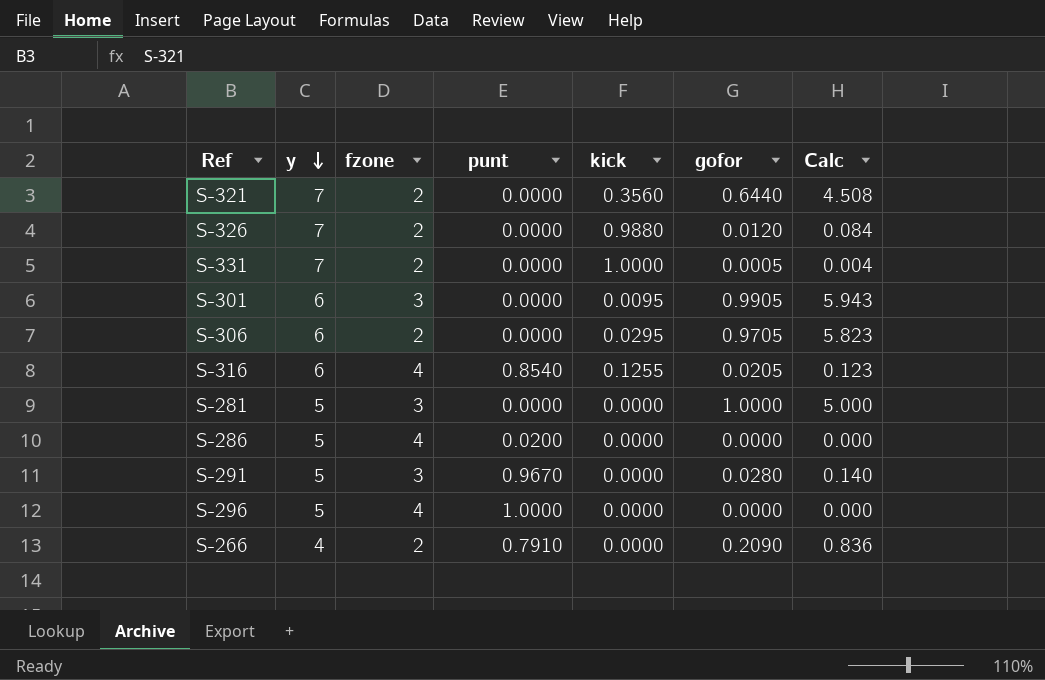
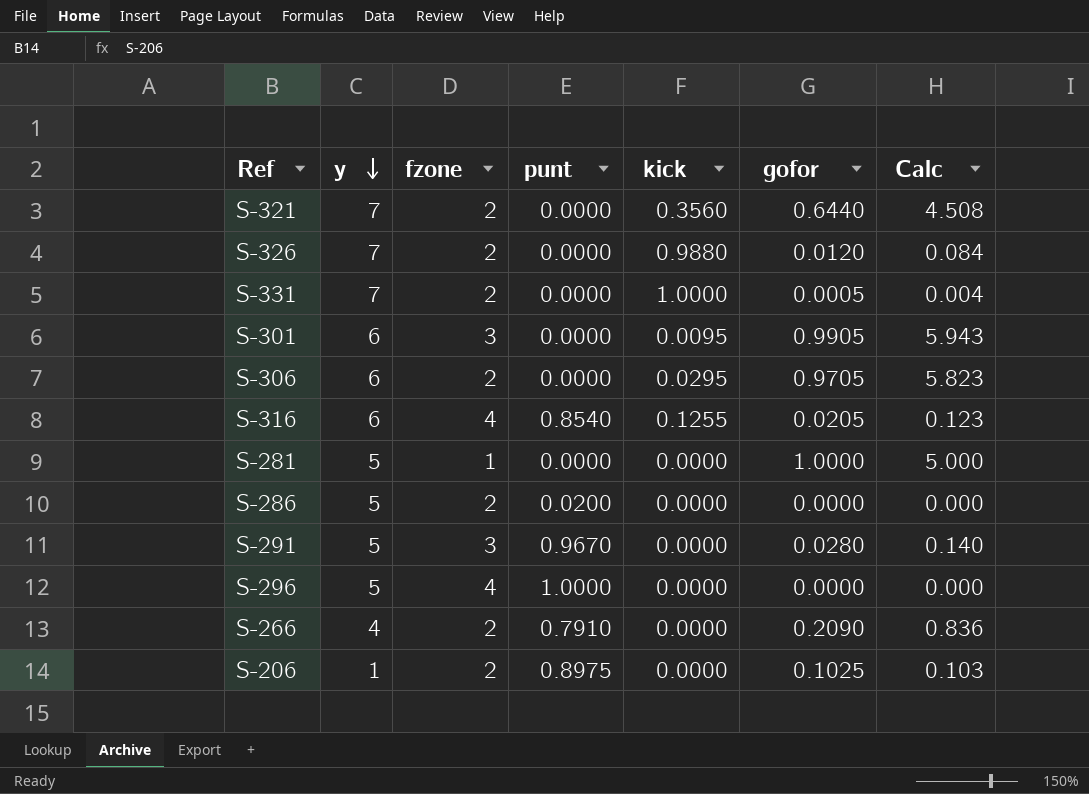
S-281 | fzone: 3 -> 1
S-286 | fzone: 4 -> 2
row S-206: none -> 1 | 2 | 0.8975 | 0.0000 | 0.1025 | 0.103

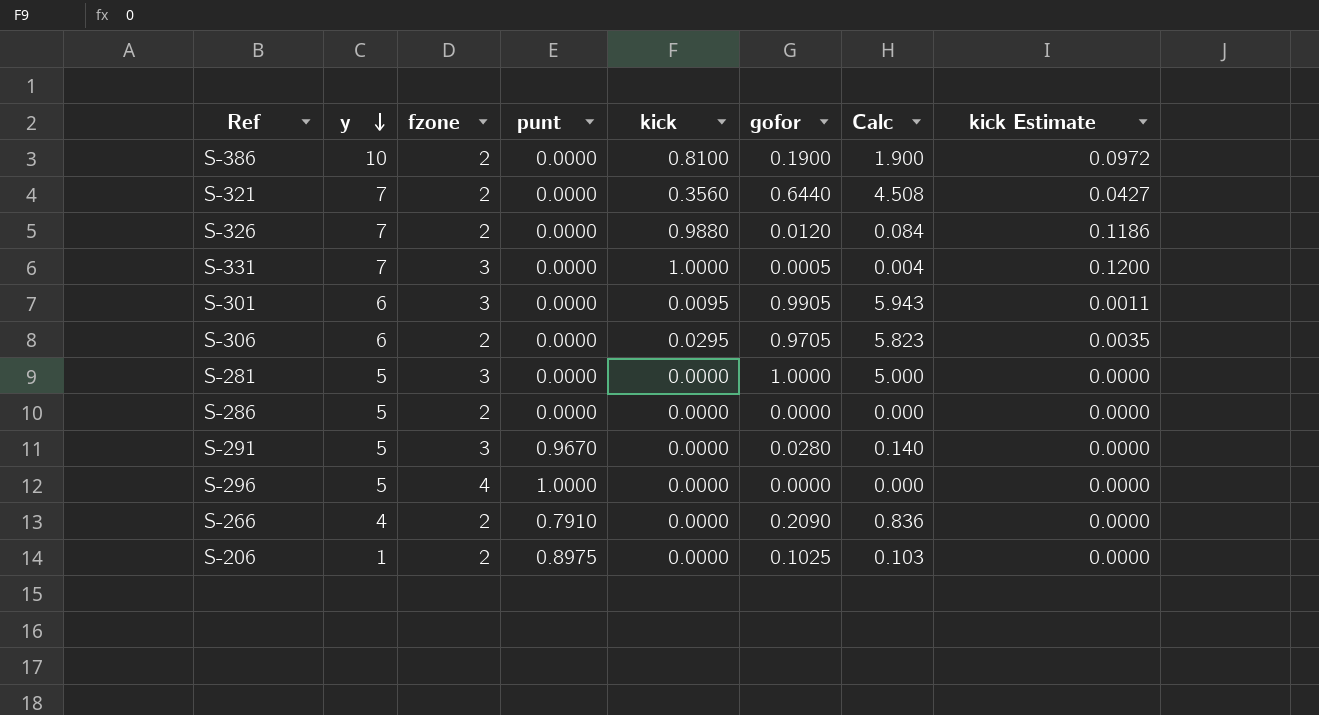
column kick Estimate | formula: none -> [kick] * 0.12
row S-316: 6 | 4 | 0.8540 | 0.1255 | 0.0205 | 0.123 -> none
row S-386: none -> 10 | 2 | 0.0000 | 0.8100 | 0.1900 | 1.900 | 0.0972
S-331 | fzone: 2 -> 3
S-281 | fzone: 1 -> 3
S-286 | punt: 0.0200 -> 0.0000

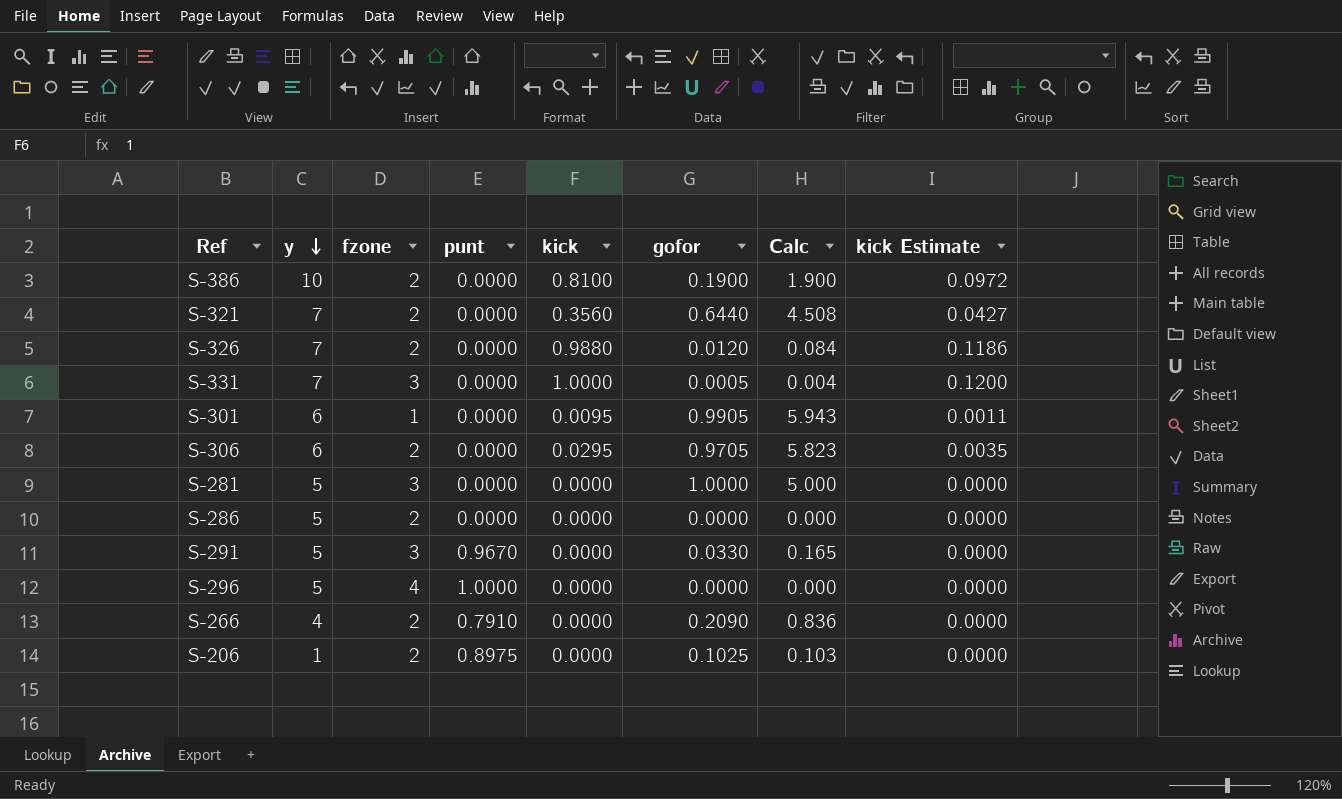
S-301 | fzone: 3 -> 1
S-291 | gofor: 0.0280 -> 0.0330
S-291 | Calc: 0.140 -> 0.165

